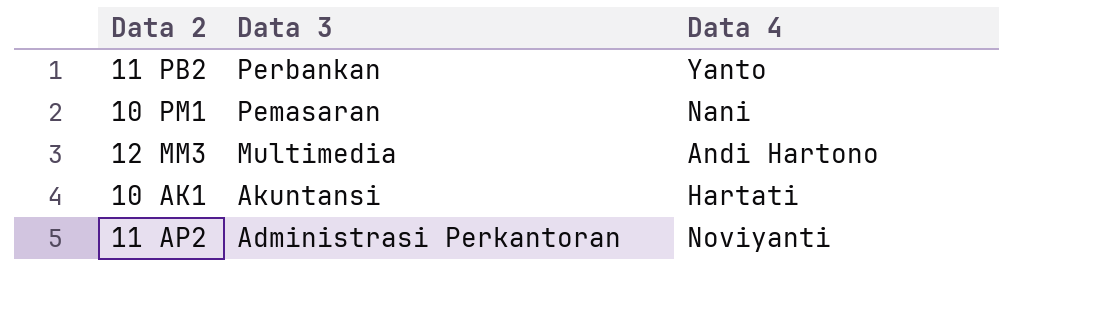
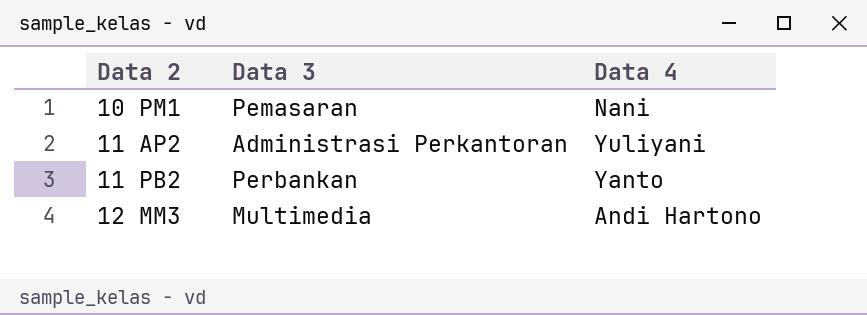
row order: Data 3 descending -> Data 2 ascending
row 10 AK1: Akuntansi | Hartati -> none
11 AP2 | Data 4: Noviyanti -> Yuliyani

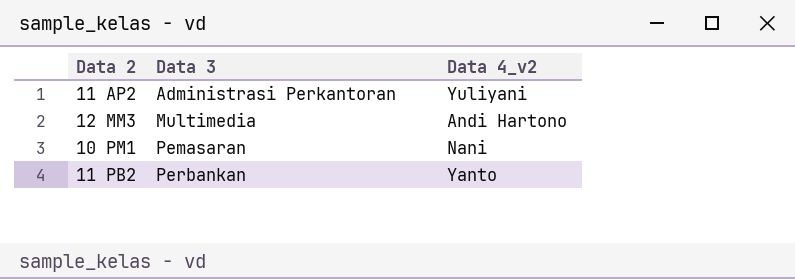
row order: Data 2 ascending -> Data 3 ascending
column name: Data 4 -> Data 4_v2

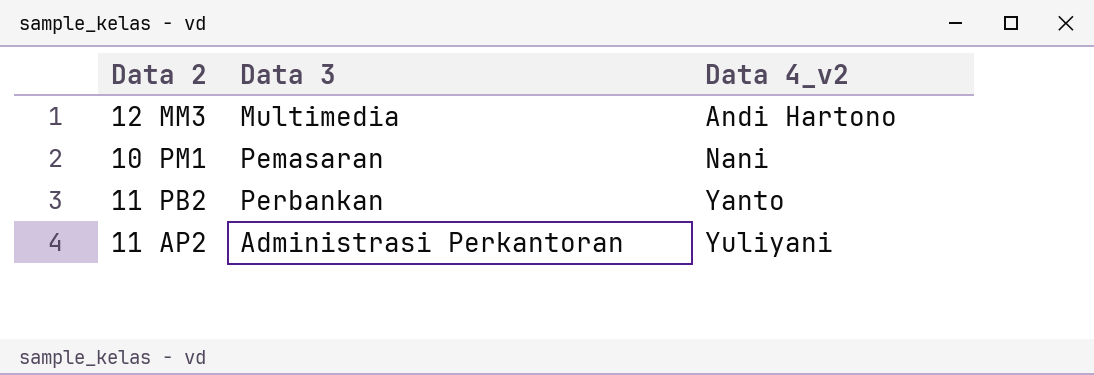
row order: Data 3 ascending -> Data 4_v2 ascending

